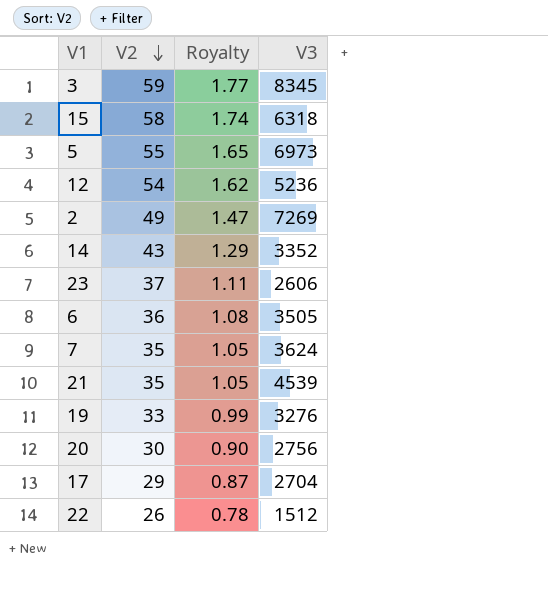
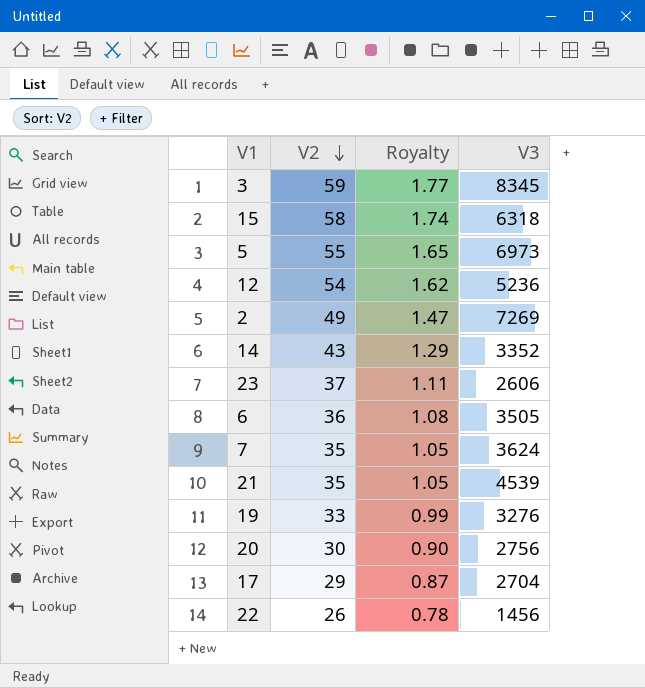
22 | V3: 1512 -> 1456

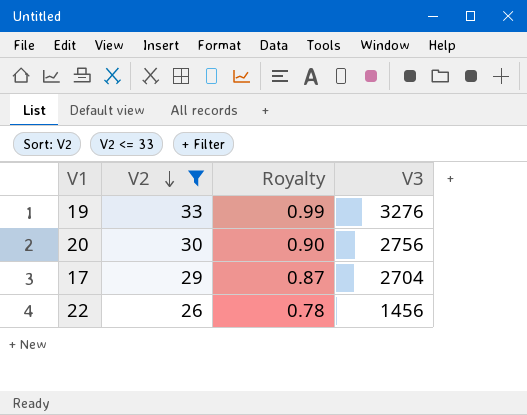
filter: none -> V2 <= 33

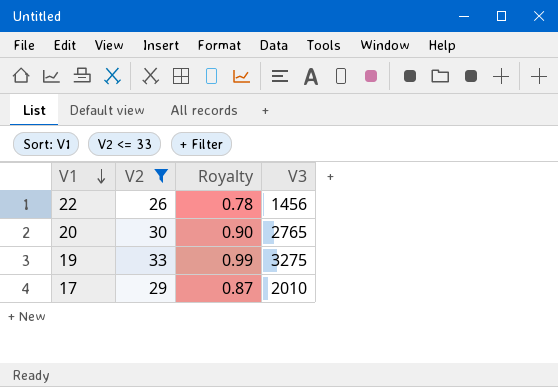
row order: V2 descending -> V1 descending
20 | V3: 2756 -> 2765
19 | V3: 3276 -> 3275
17 | V3: 2704 -> 2010

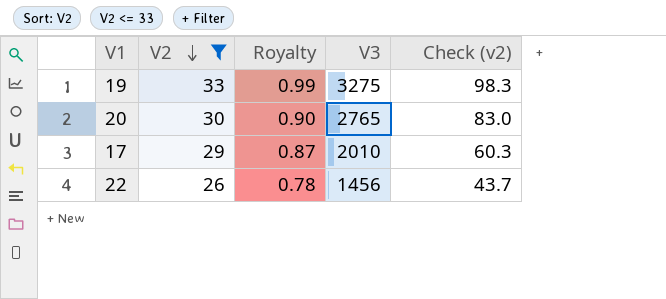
row order: V1 descending -> V2 descending
column Check (v2) | formula: none -> [V3] * 0.03

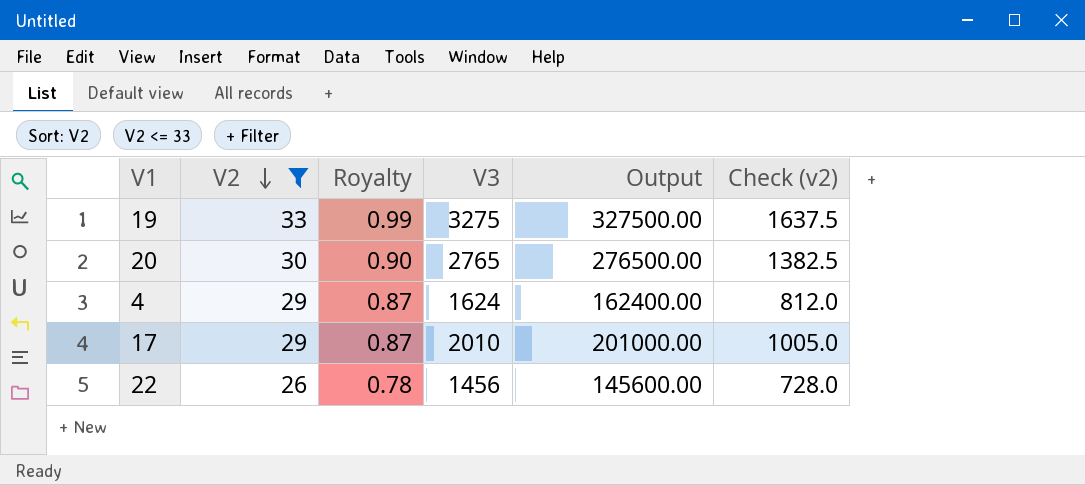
column Output | formula: none -> [V3] * 100
column Check (v2) | formula: [V3] * 0.03 -> [V3] * 0.5
row 4: none -> 29 | 0.87 | 1624 | 162400.00 | 812.0

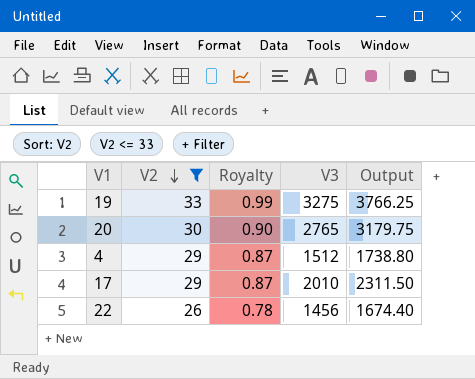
column Check (v2) | formula: [V3] * 0.5 -> none
column Output | formula: [V3] * 100 -> [V3] * 1.15
4 | V3: 1624 -> 1512

